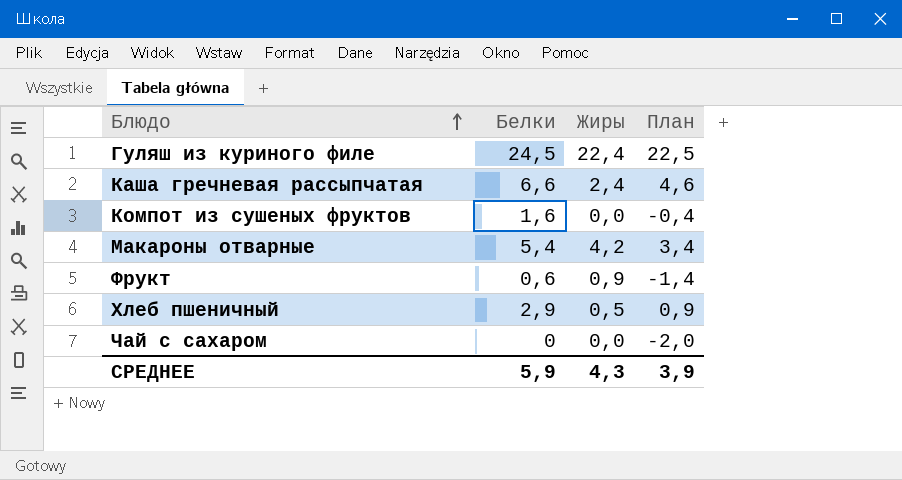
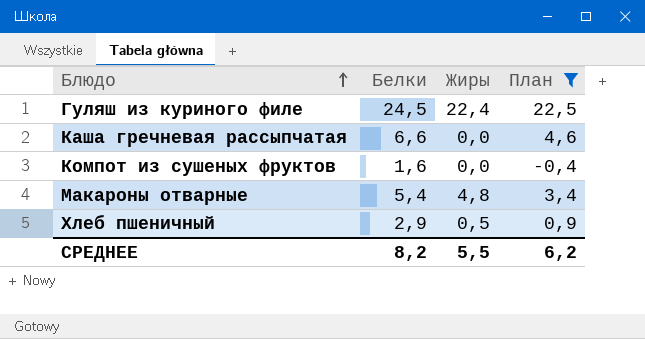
filter: none -> План >= -0,4
Каша гречневая рассыпчатая | Жиры: 2,4 -> 0,0
Макароны отварные | Жиры: 4,2 -> 4,8
СРЕДНЕЕ | Белки: 5,9 -> 8,2
СРЕДНЕЕ | Жиры: 4,3 -> 5,5
СРЕДНЕЕ | План: 3,9 -> 6,2

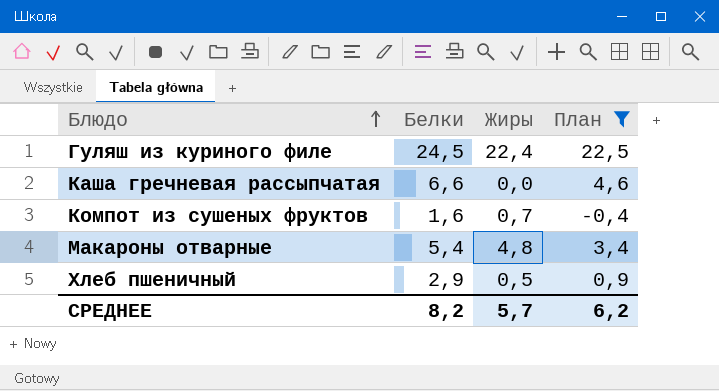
Компот из сушеных фруктов | Жиры: 0,0 -> 0,7
СРЕДНЕЕ | Жиры: 5,5 -> 5,7

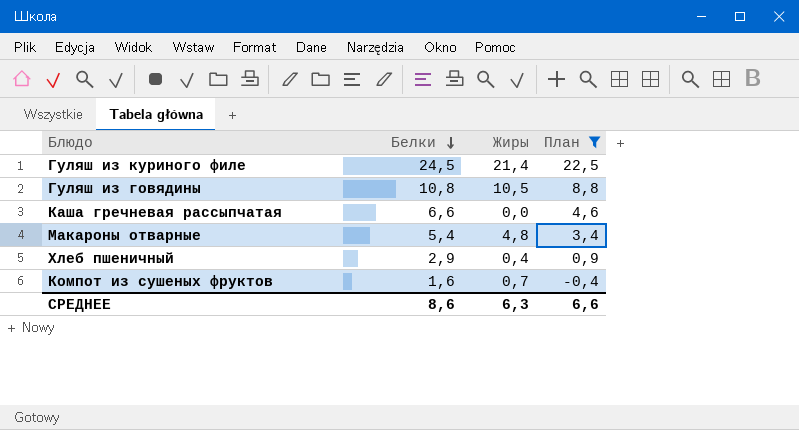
row order: Блюдо ascending -> Белки descending
Гуляш из куриного филе | Жиры: 22,4 -> 21,4
row Гуляш из говядины: none -> 10,8 | 10,5 | 8,8
Хлеб пшеничный | Жиры: 0,5 -> 0,4
СРЕДНЕЕ | Белки: 8,2 -> 8,6
СРЕДНЕЕ | Жиры: 5,7 -> 6,3
СРЕДНЕЕ | План: 6,2 -> 6,6

